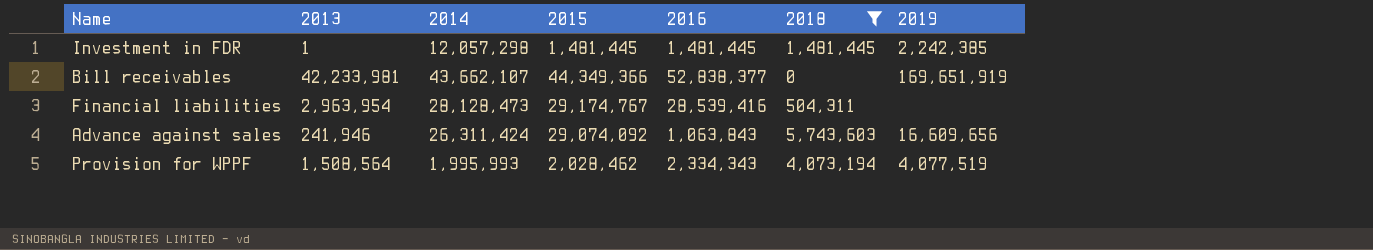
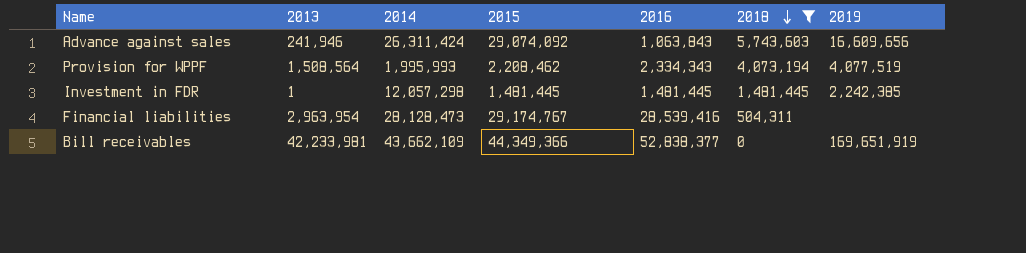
row order: none -> 2018 descending
Provision for WPPF | 2015: 2,028,462 -> 2,208,462
Bill receivables | 2014: 43,662,107 -> 43,662,109

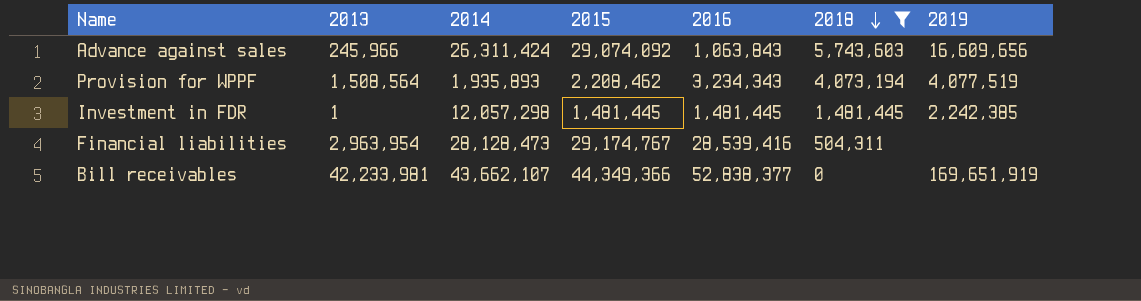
Advance against sales | 2013: 241,946 -> 245,966
Provision for WPPF | 2014: 1,995,993 -> 1,935,893
Provision for WPPF | 2016: 2,334,343 -> 3,234,343
Bill receivables | 2014: 43,662,109 -> 43,662,107

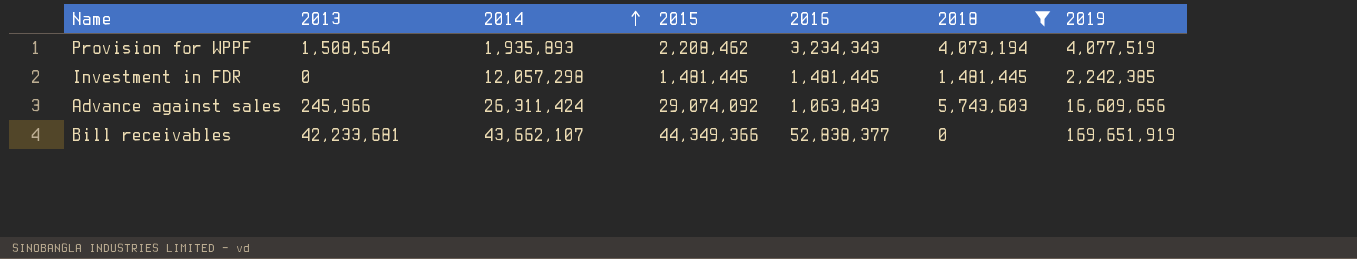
row order: 2018 descending -> 2014 ascending
row Financial liabilities: 2,963,954 | 28,128,473 | 29,174,767 | 28,539,416 | 504,311 | none -> none
Investment in FDR | 2013: 1 -> 0
Bill receivables | 2013: 42,233,981 -> 42,233,681

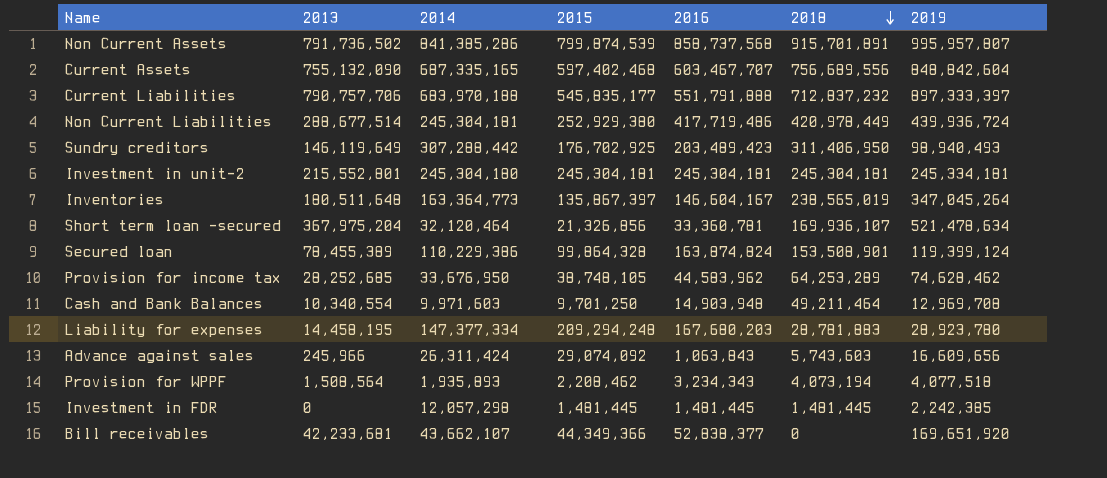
filter: 2018 <= 5,743,603 -> none
row order: 2014 ascending -> 2018 descending
Provision for WPPF | 2019: 4,077,519 -> 4,077,518
Bill receivables | 2019: 169,651,919 -> 169,651,920

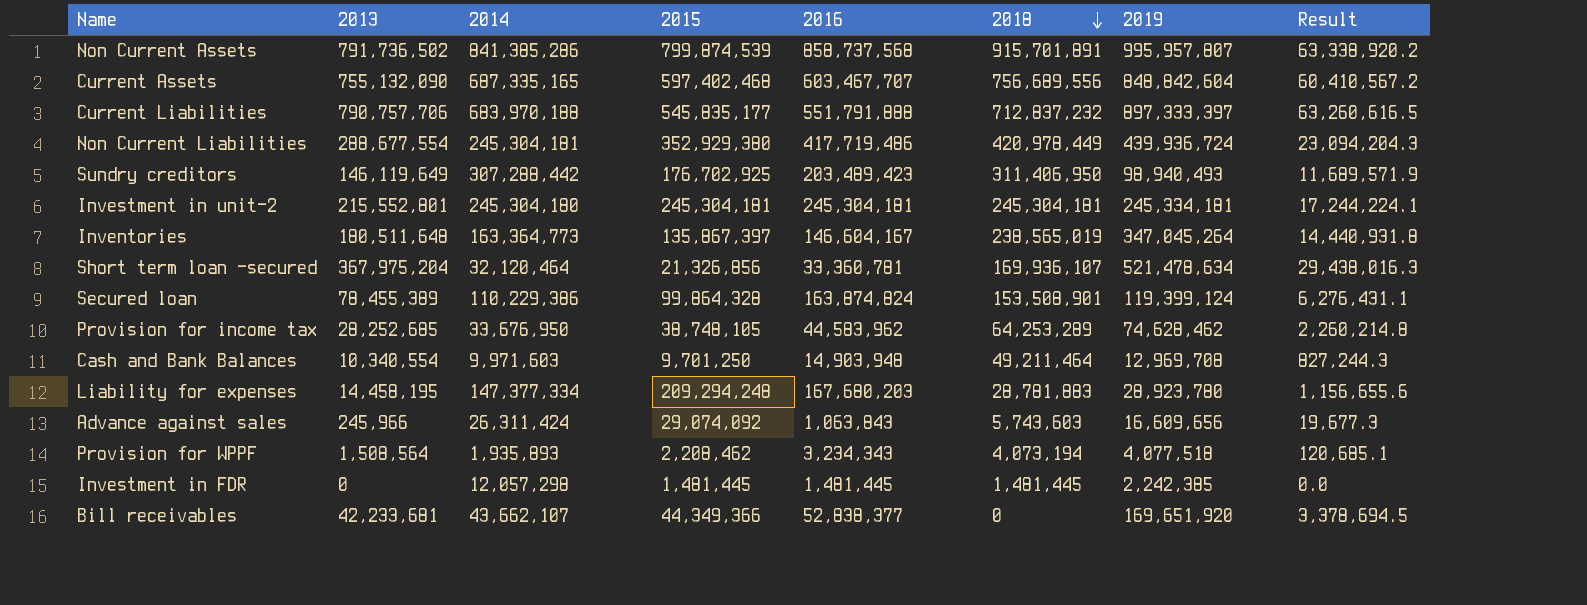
column Result | formula: none -> [2013] * 0.08
Non Current Liabilities | 2013: 288,677,514 -> 288,677,554
Non Current Liabilities | 2015: 252,929,380 -> 352,929,380

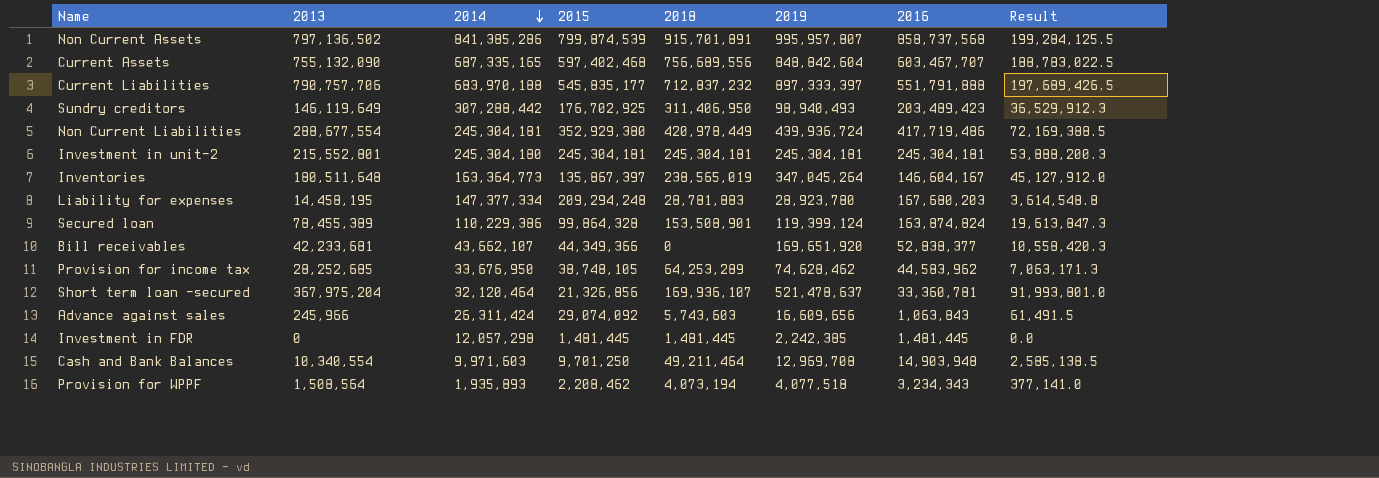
row order: 2018 descending -> 2014 descending
column 2016 | position: 5 -> 7
column Result | formula: [2013] * 0.08 -> [2013] * 0.25
Non Current Assets | 2013: 791,736,502 -> 797,136,502
Investment in unit-2 | 2019: 245,334,181 -> 245,304,181
Short term loan -secured | 2019: 521,478,634 -> 521,478,637

